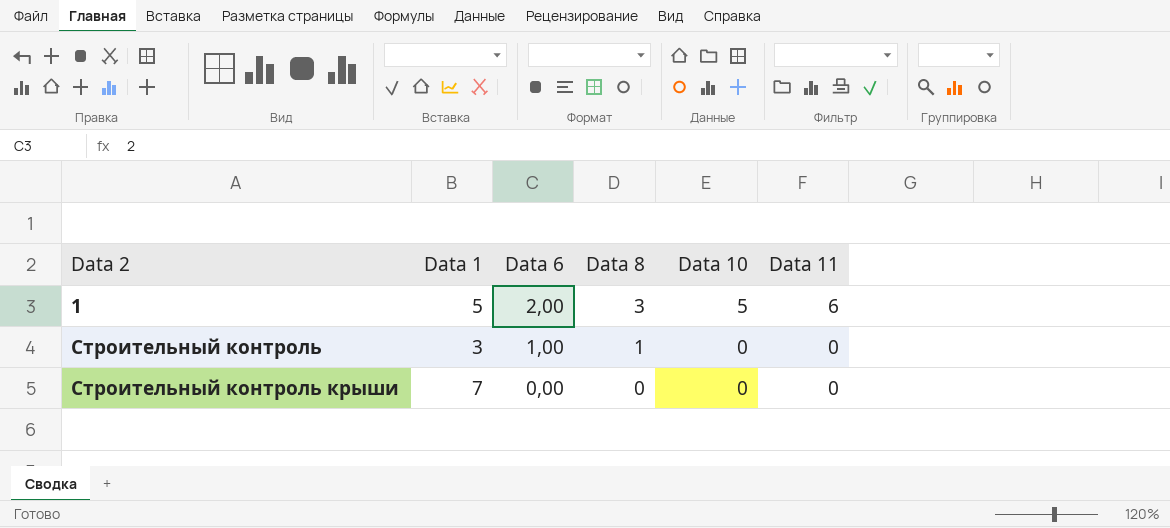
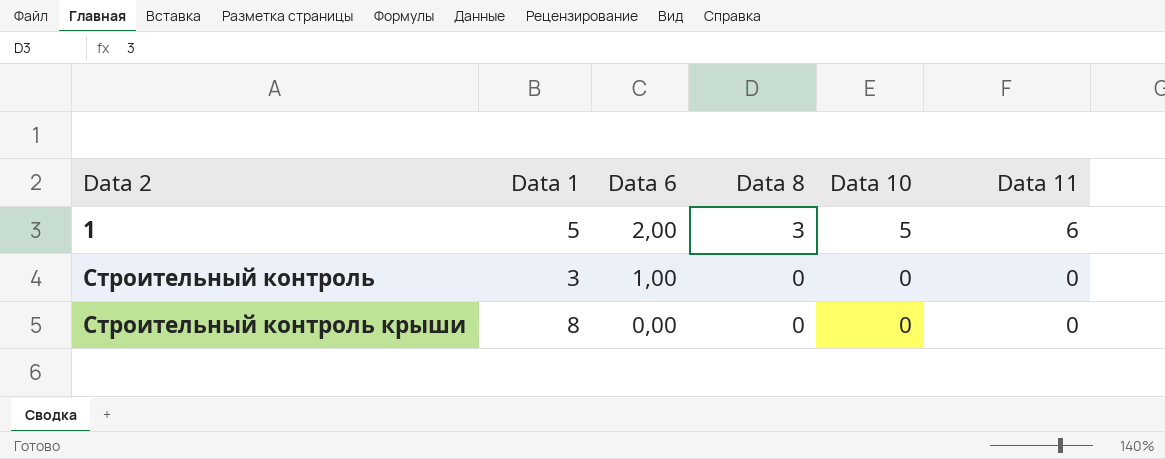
Строительный контроль | Data 8: 1 -> 0
Строительный контроль крыши | Data 1: 7 -> 8

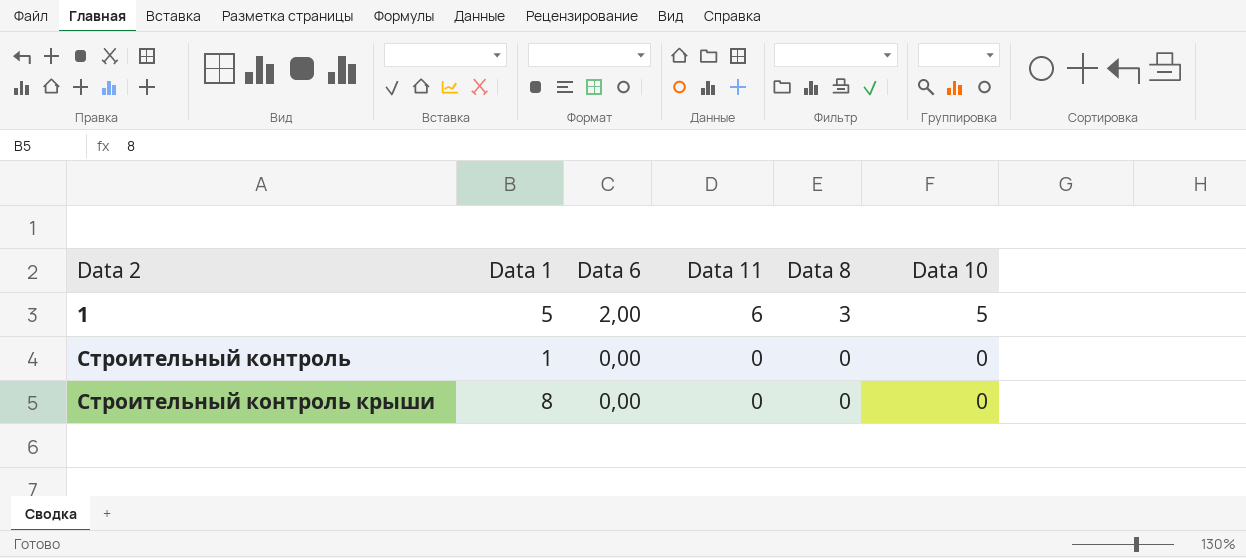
column Data 11 | position: 6 -> 4
Строительный контроль | Data 1: 3 -> 1
Строительный контроль | Data 6: 1,00 -> 0,00

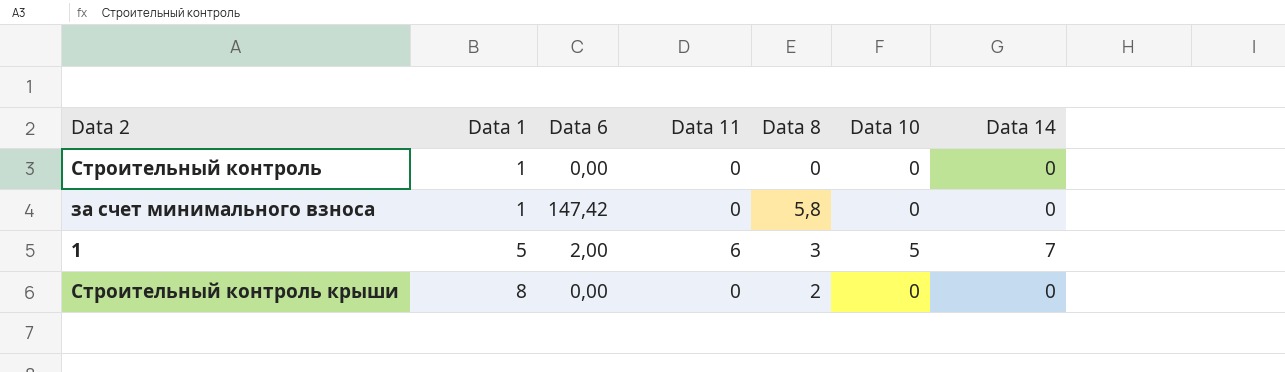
row order: Data 2 ascending -> Data 1 ascending
column Data 14 | position: none -> 7
row за счет минимального взноса: none -> 1 | 147,42 | 0 | 5,8 | 0 | 0
Строительный контроль крыши | Data 8: 0 -> 2

